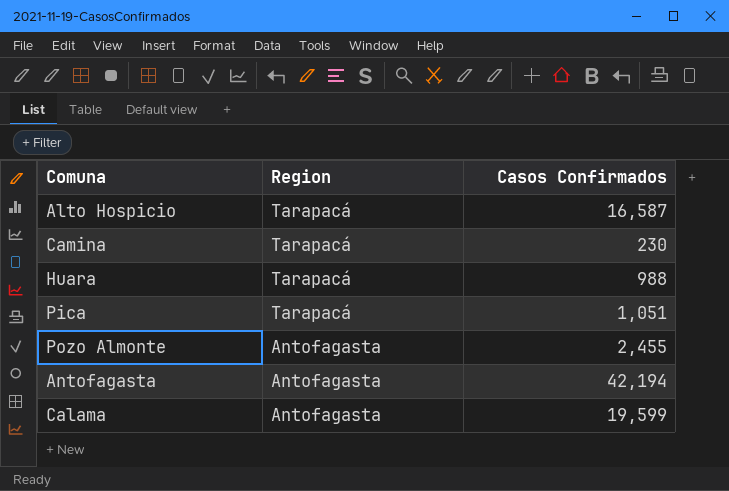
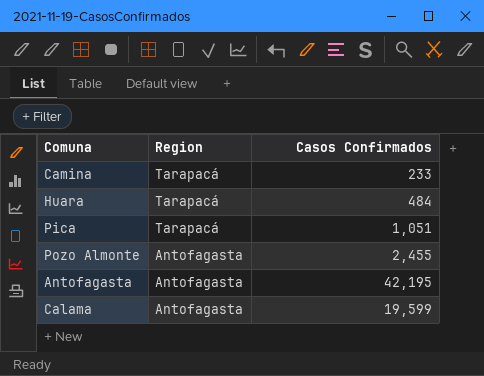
row Alto Hospicio: Tarapacá | 16,587 -> none
Camina | Casos Confirmados: 230 -> 233
Huara | Casos Confirmados: 988 -> 484
Antofagasta | Casos Confirmados: 42,194 -> 42,195

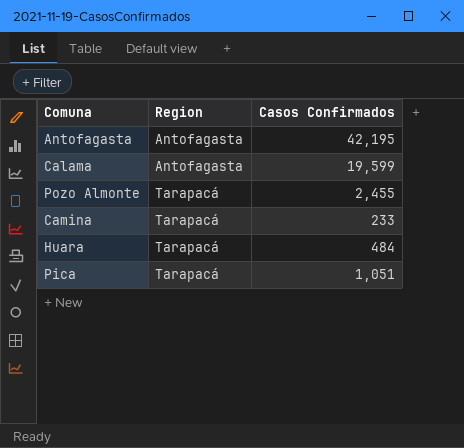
row order: Region descending -> Region ascending
Pozo Almonte | Region: Antofagasta -> Tarapacá

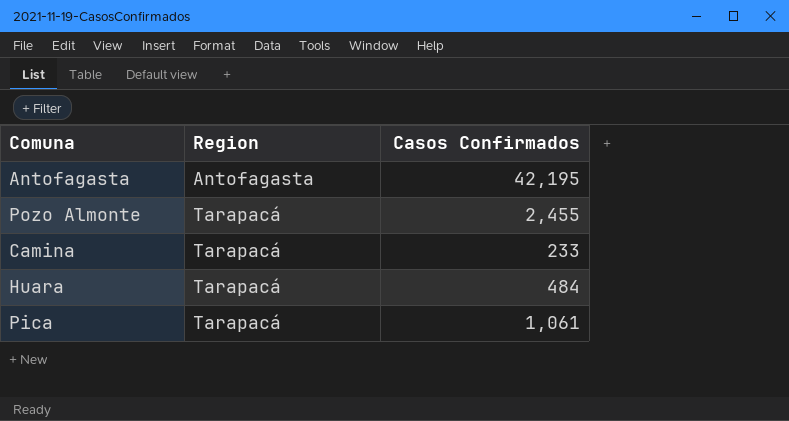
row Calama: Antofagasta | 19,599 -> none
Pica | Casos Confirmados: 1,051 -> 1,061

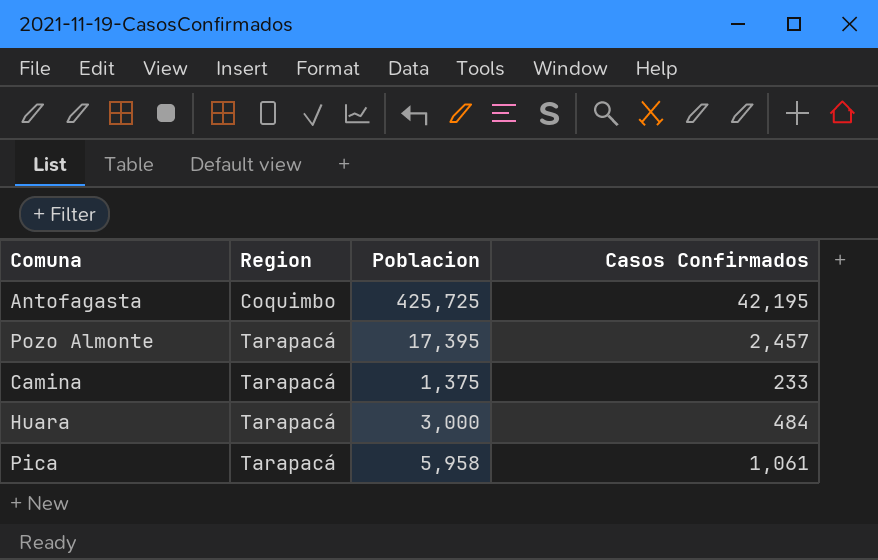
column Poblacion | position: none -> 3
Antofagasta | Region: Antofagasta -> Coquimbo
Pozo Almonte | Casos Confirmados: 2,455 -> 2,457

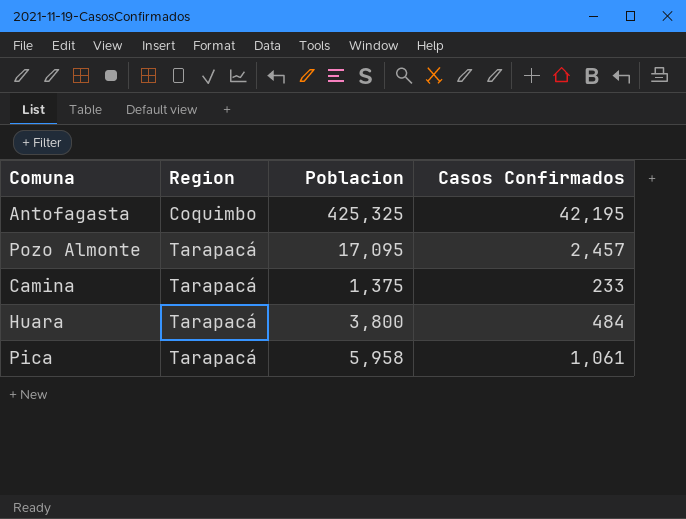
Antofagasta | Poblacion: 425,725 -> 425,325
Pozo Almonte | Poblacion: 17,395 -> 17,095
Huara | Poblacion: 3,000 -> 3,800

